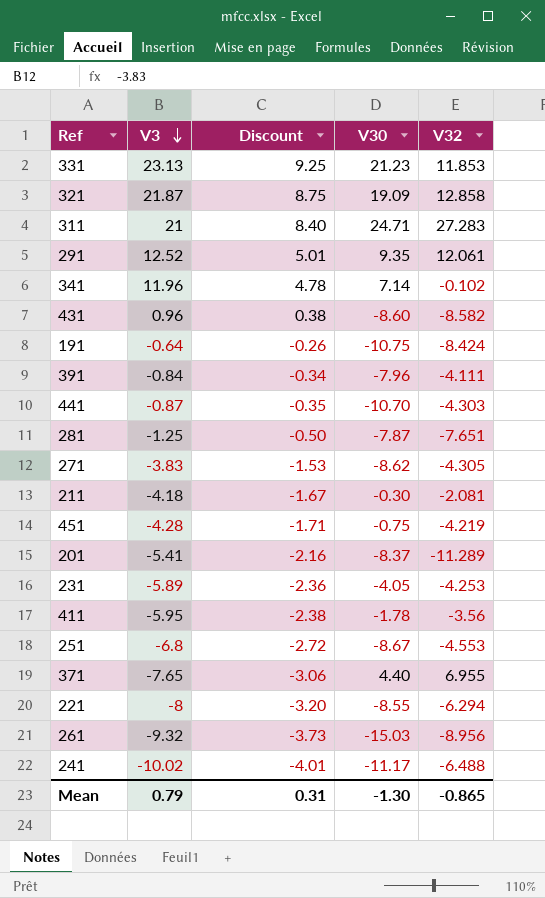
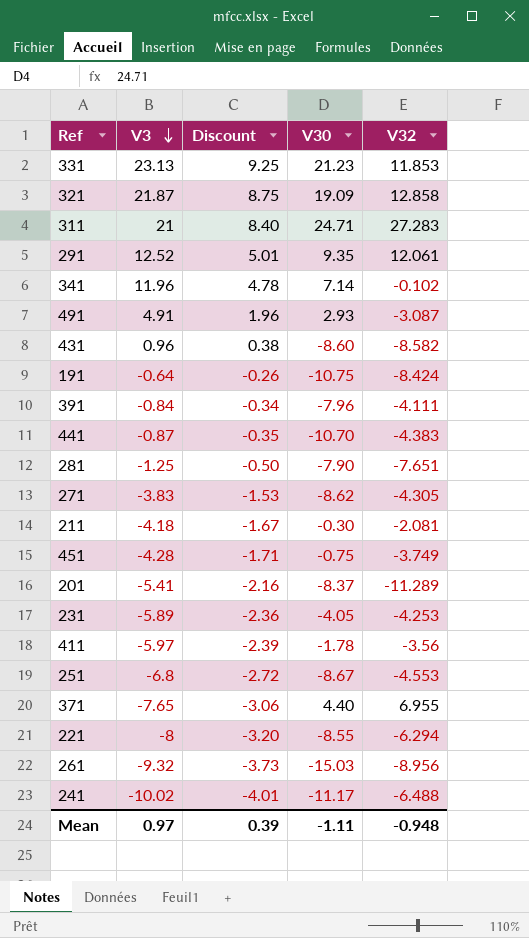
row 491: none -> 4.91 | 1.96 | 2.93 | -3.087
441 | V32: -4.303 -> -4.383
281 | V30: -7.87 -> -7.90
451 | V32: -4.219 -> -3.749
411 | V3: -5.95 -> -5.97
411 | Discount: -2.38 -> -2.39
Mean | V3: 0.79 -> 0.97
Mean | Discount: 0.31 -> 0.39
Mean | V30: -1.30 -> -1.11
Mean | V32: -0.865 -> -0.948

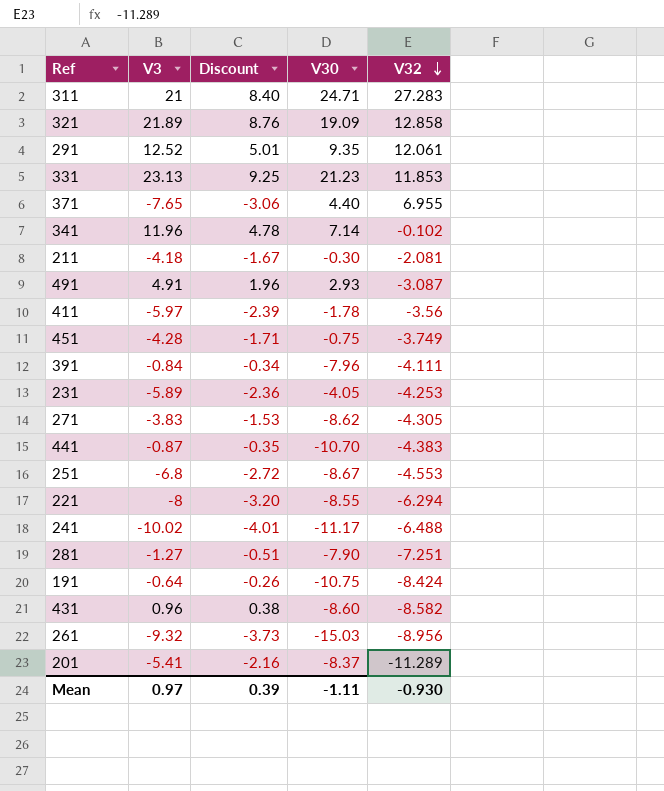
row order: V3 descending -> V32 descending
321 | V3: 21.87 -> 21.89
321 | Discount: 8.75 -> 8.76
281 | V3: -1.25 -> -1.27
281 | Discount: -0.50 -> -0.51
281 | V32: -7.651 -> -7.251
Mean | V32: -0.948 -> -0.930

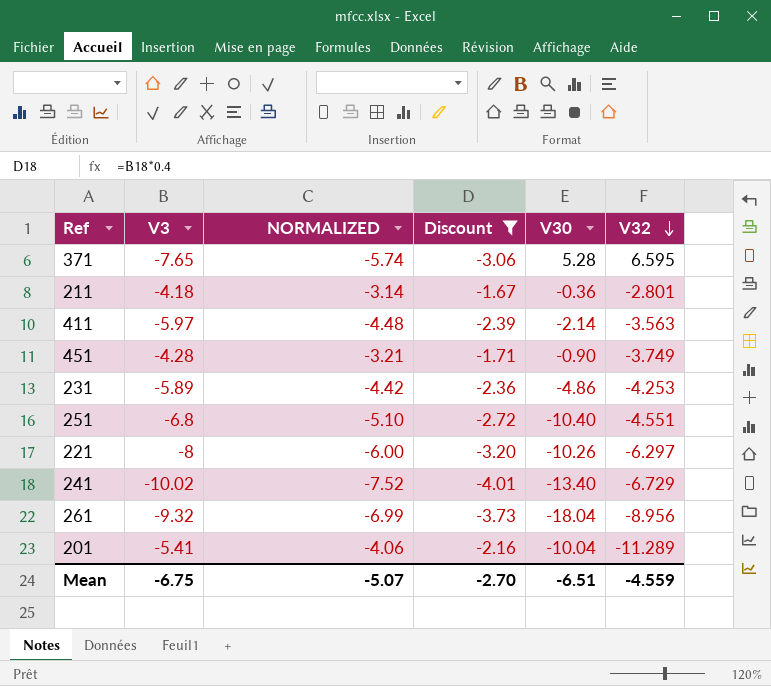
filter: none -> Discount <= -1.67
column NORMALIZED | formula: none -> [V3] * 0.75
371 | V30: 4.40 -> 5.28
371 | V32: 6.955 -> 6.595
211 | V30: -0.30 -> -0.36
211 | V32: -2.081 -> -2.801
411 | V30: -1.78 -> -2.14
411 | V32: -3.56 -> -3.563
451 | V30: -0.75 -> -0.90
231 | V30: -4.05 -> -4.86
251 | V30: -8.67 -> -10.40
251 | V32: -4.553 -> -4.551
221 | V30: -8.55 -> -10.26
221 | V32: -6.294 -> -6.297
241 | V30: -11.17 -> -13.40
241 | V32: -6.488 -> -6.729
261 | V30: -15.03 -> -18.04
201 | V30: -8.37 -> -10.04
Mean | V3: 0.97 -> -6.75
Mean | Discount: 0.39 -> -2.70
Mean | V30: -1.11 -> -6.51
Mean | V32: -0.930 -> -4.559

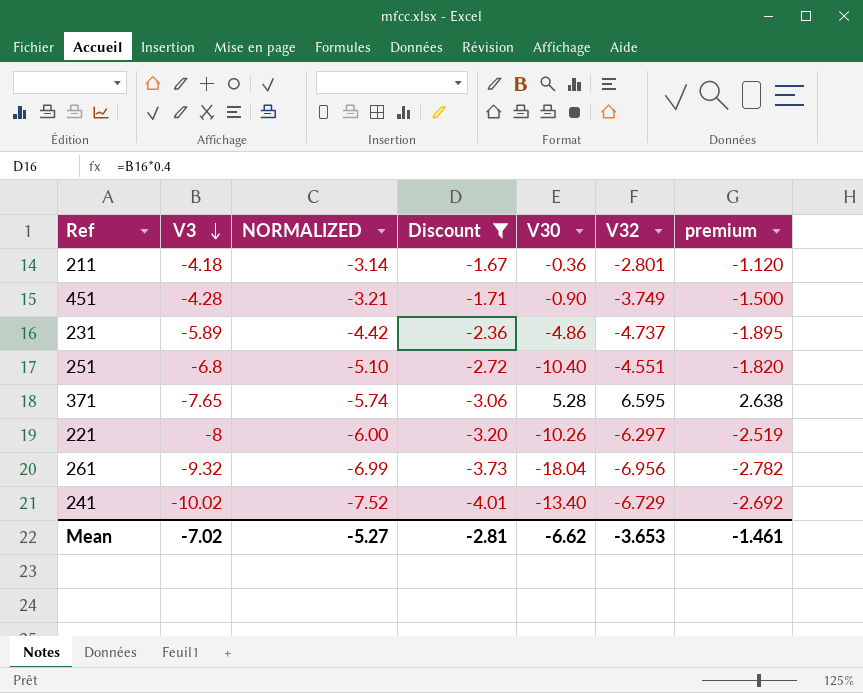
row order: V32 descending -> V3 descending
column premium | formula: none -> [V32] * 0.4
row 411: -5.97 | -4.48 | -2.39 | -2.14 | -3.563 -> none
row 201: -5.41 | -4.06 | -2.16 | -10.04 | -11.289 -> none
231 | V32: -4.253 -> -4.737
261 | V32: -8.956 -> -6.956
Mean | V3: -6.75 -> -7.02
Mean | NORMALIZED: -5.07 -> -5.27
Mean | Discount: -2.70 -> -2.81
Mean | V30: -6.51 -> -6.62
Mean | V32: -4.559 -> -3.653

